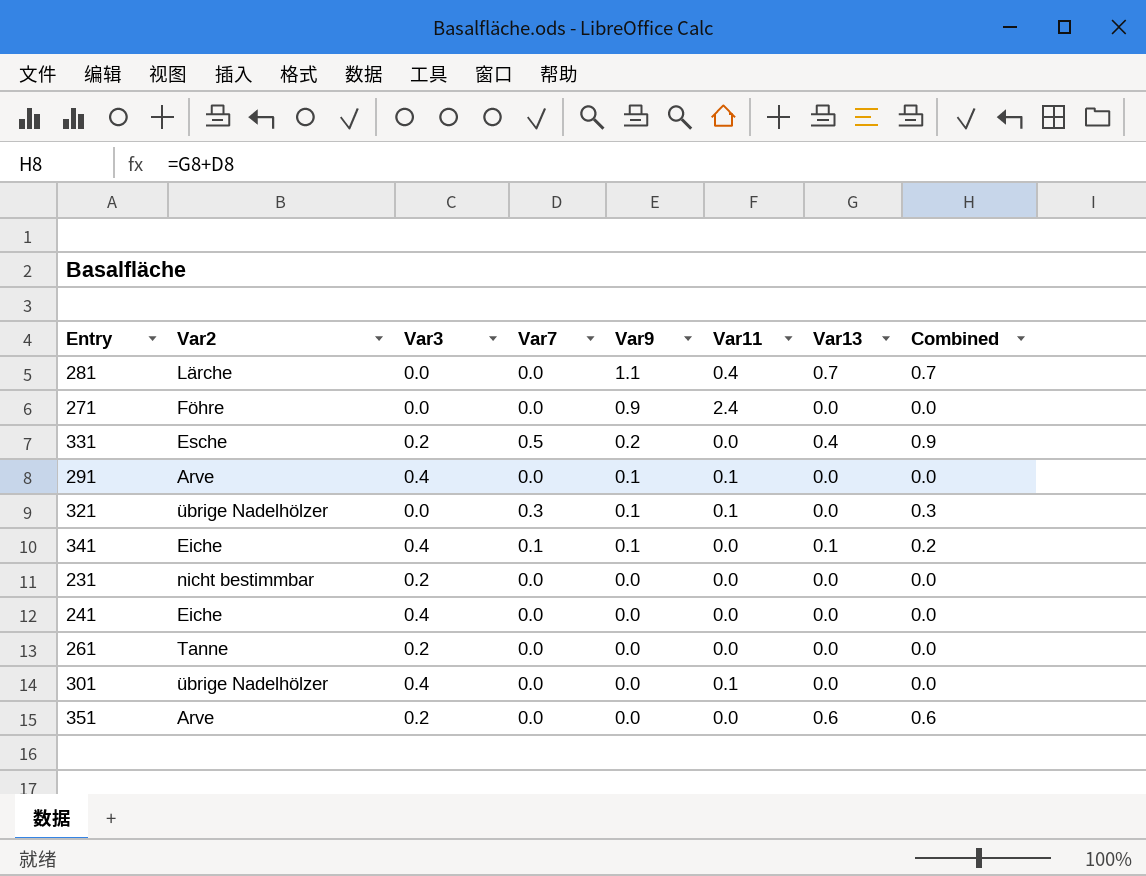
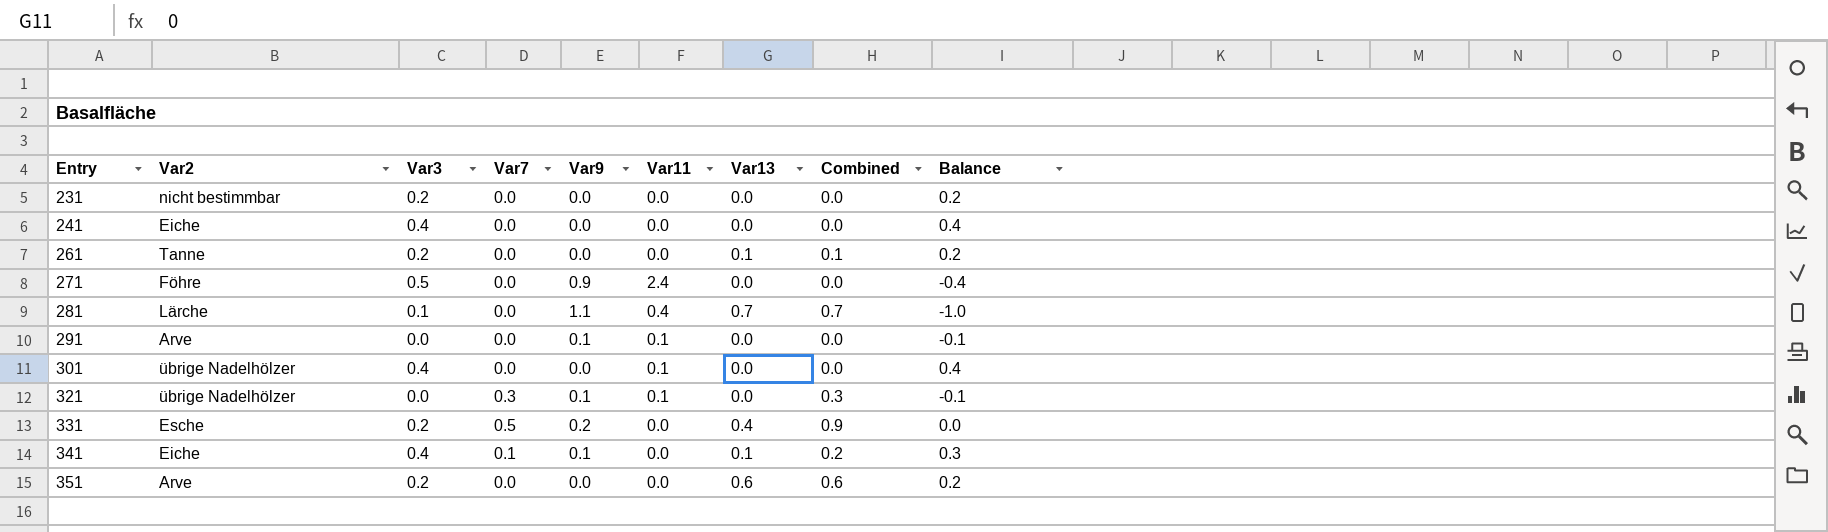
row order: Var9 descending -> Entry ascending
column Balance | formula: none -> [Var3] - [Var9]
261 | Var13: 0.0 -> 0.1
261 | Combined: 0.0 -> 0.1
271 | Var3: 0.0 -> 0.5
281 | Var3: 0.0 -> 0.1
291 | Var3: 0.4 -> 0.0

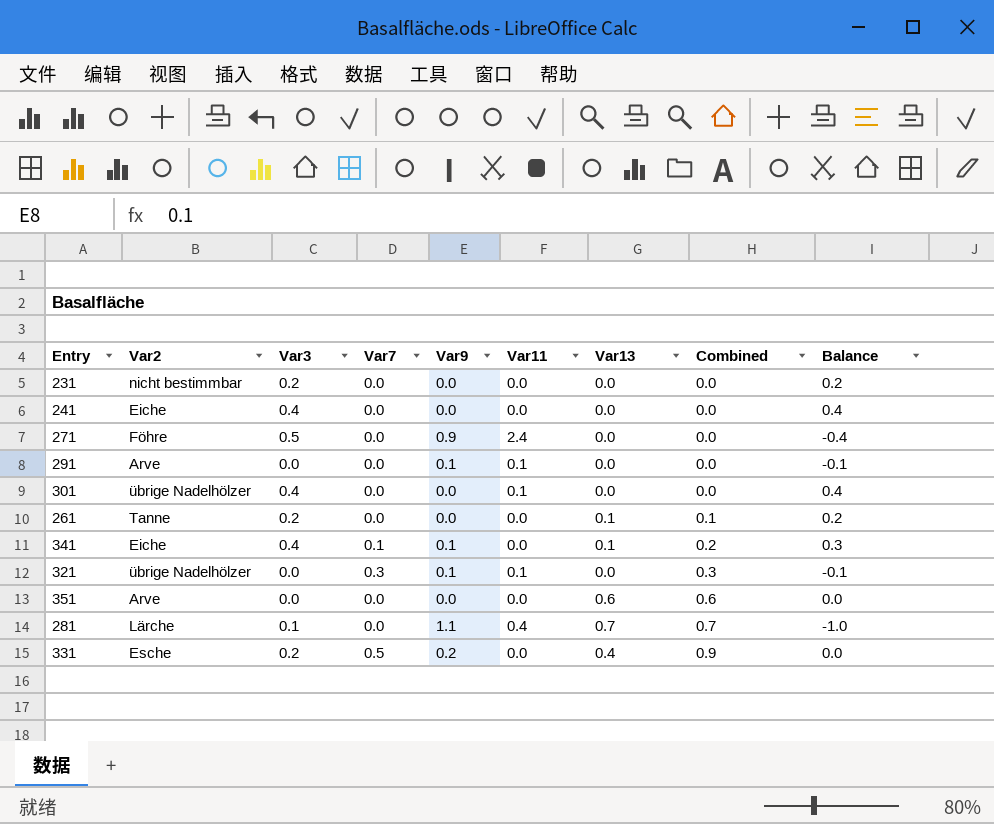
row order: Entry ascending -> Combined ascending
351 | Var3: 0.2 -> 0.0
351 | Balance: 0.2 -> 0.0

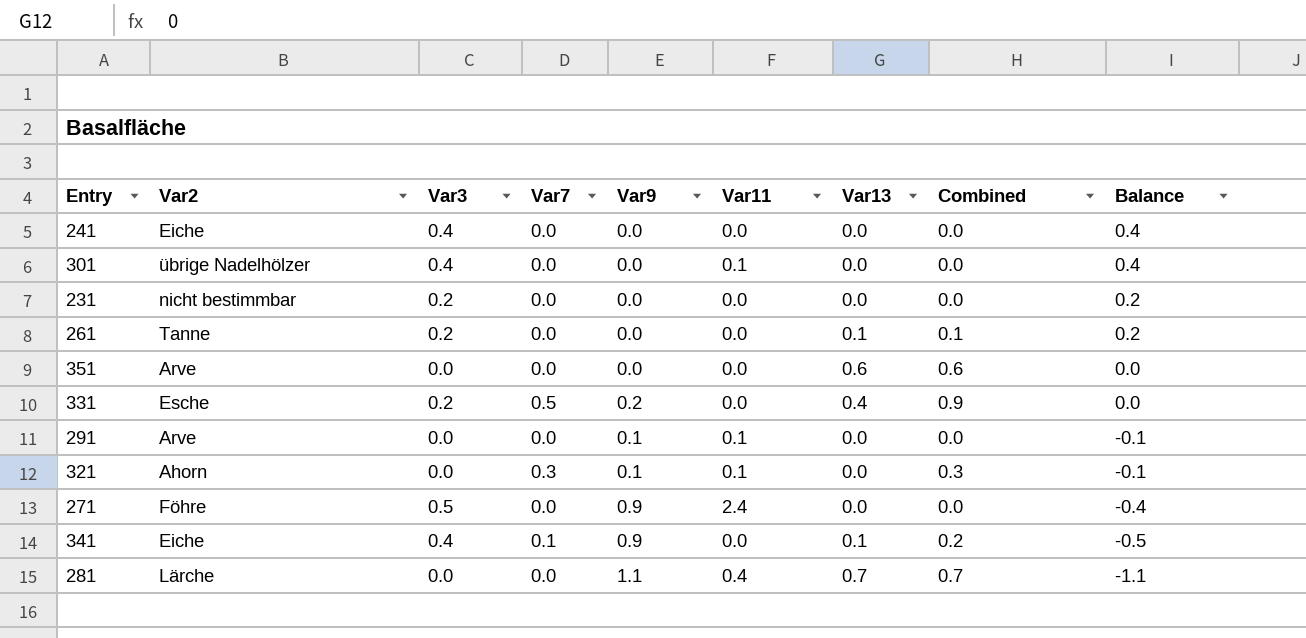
row order: Combined ascending -> Balance descending
321 | Var2: übrige Nadelhölzer -> Ahorn
341 | Var9: 0.1 -> 0.9
341 | Balance: 0.3 -> -0.5
281 | Var3: 0.1 -> 0.0
281 | Balance: -1.0 -> -1.1

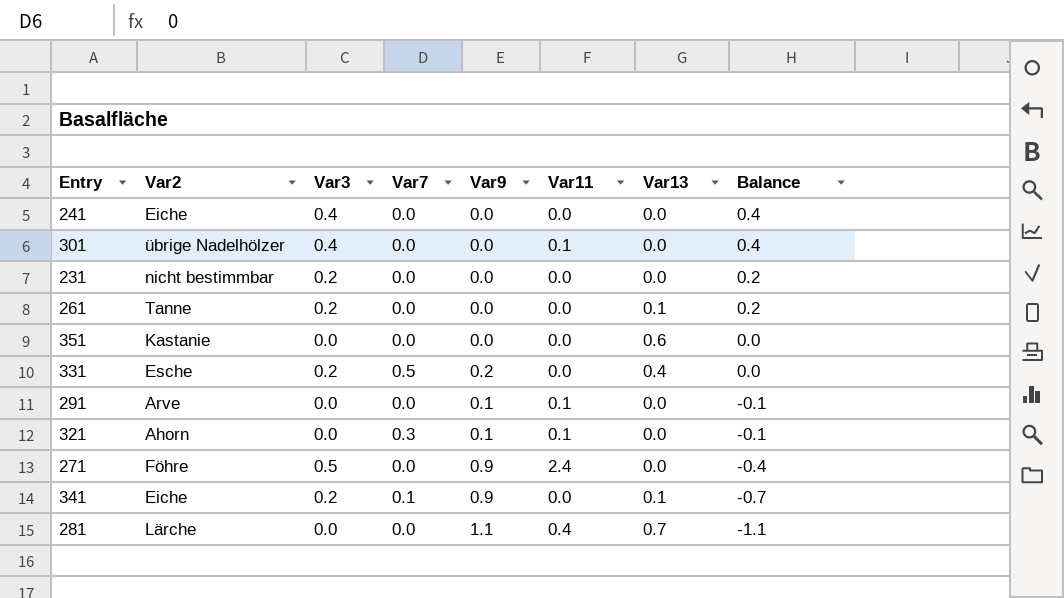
column Combined | formula: [Var7] + [Var13] -> none
351 | Var2: Arve -> Kastanie
341 | Var3: 0.4 -> 0.2
341 | Balance: -0.5 -> -0.7

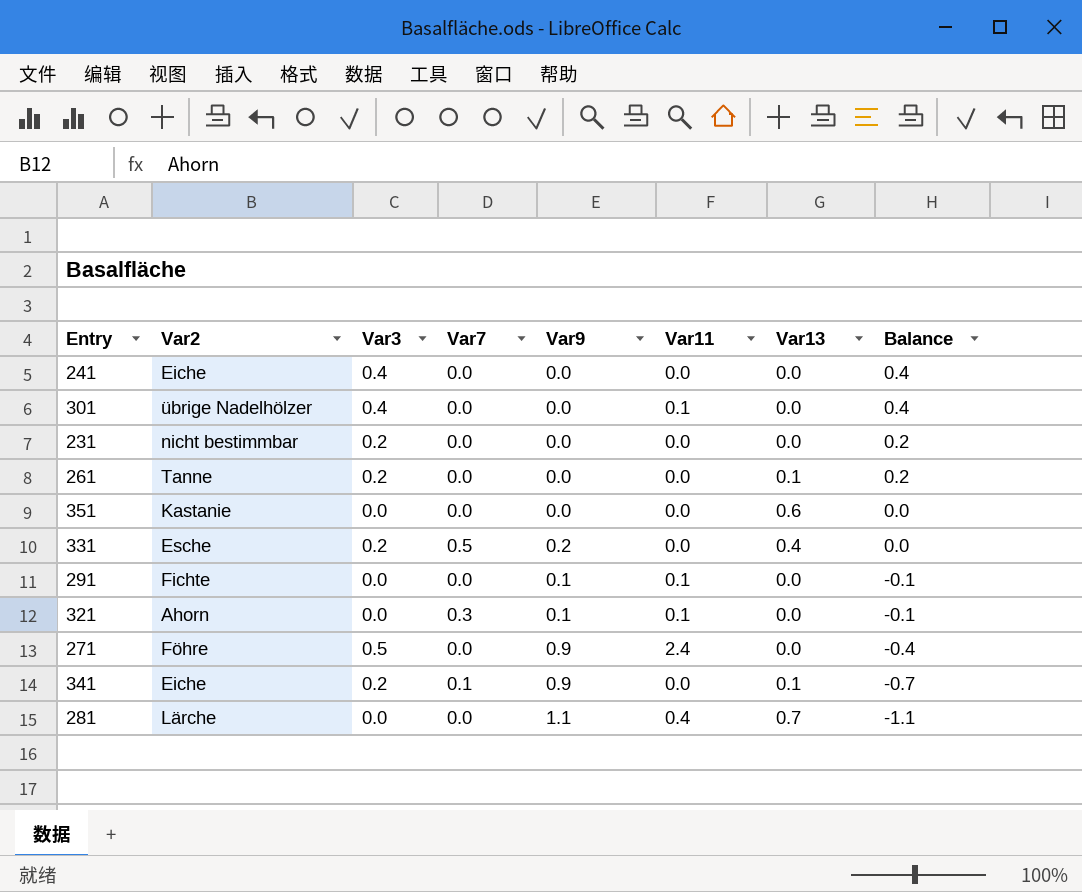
291 | Var2: Arve -> Fichte

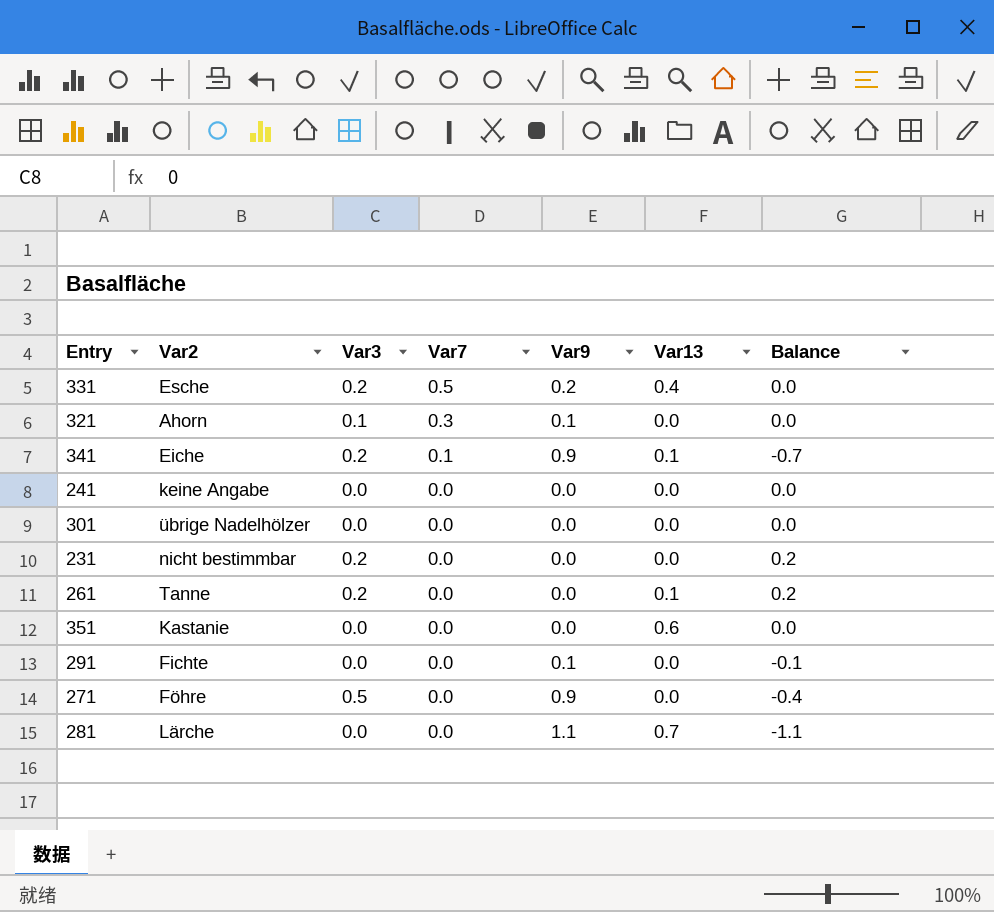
row order: Balance descending -> Var7 descending
column Var11 | position: 6 -> none
321 | Var3: 0.0 -> 0.1
321 | Balance: -0.1 -> 0.0
241 | Var2: Eiche -> keine Angabe
241 | Var3: 0.4 -> 0.0
241 | Balance: 0.4 -> 0.0
301 | Var3: 0.4 -> 0.0
301 | Balance: 0.4 -> 0.0

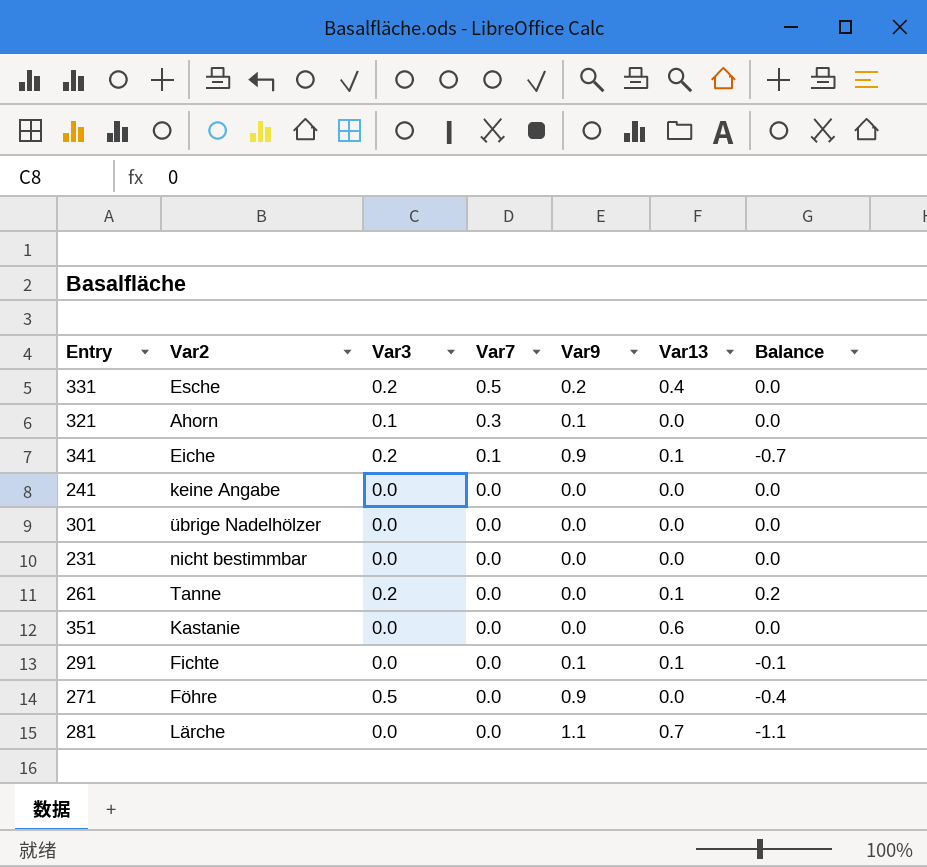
231 | Var3: 0.2 -> 0.0
231 | Balance: 0.2 -> 0.0
291 | Var13: 0.0 -> 0.1

